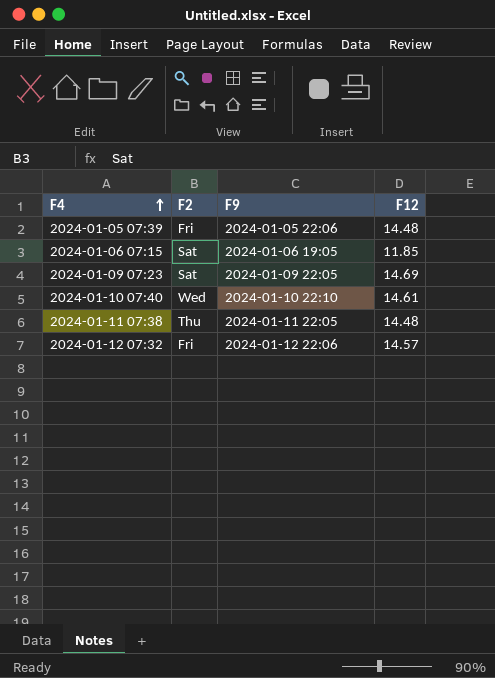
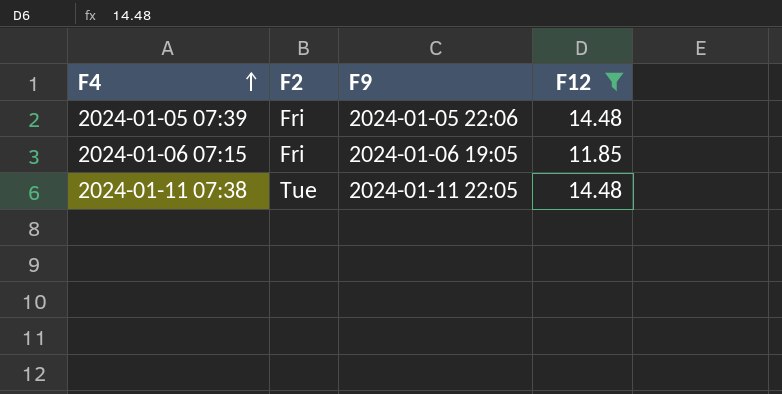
filter: none -> F12 <= 14.48
2024-01-06 07:15 | F2: Sat -> Fri
2024-01-11 07:38 | F2: Thu -> Tue

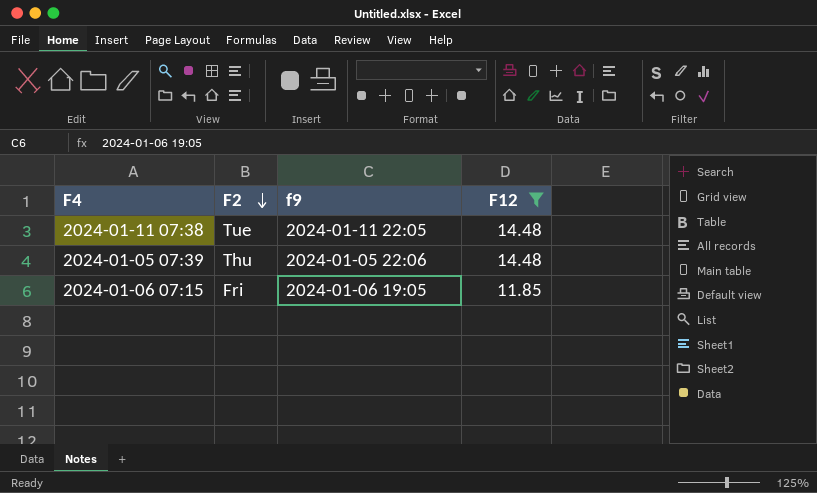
row order: F4 ascending -> F2 descending
column name: F9 -> f9
2024-01-05 07:39 | F2: Fri -> Thu

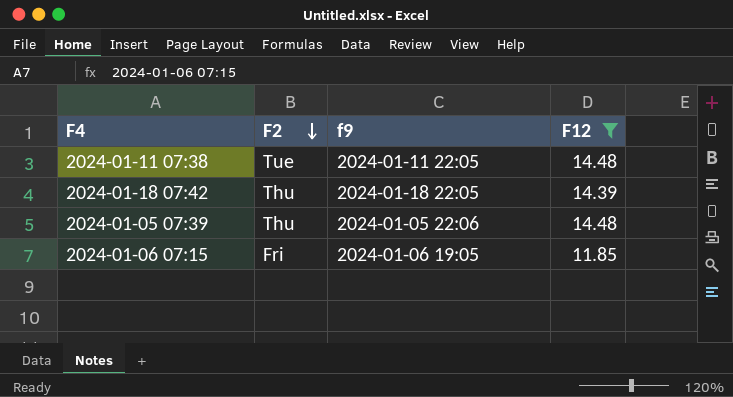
row 2024-01-18 07:42: none -> Thu | 2024-01-18 22:05 | 14.39

